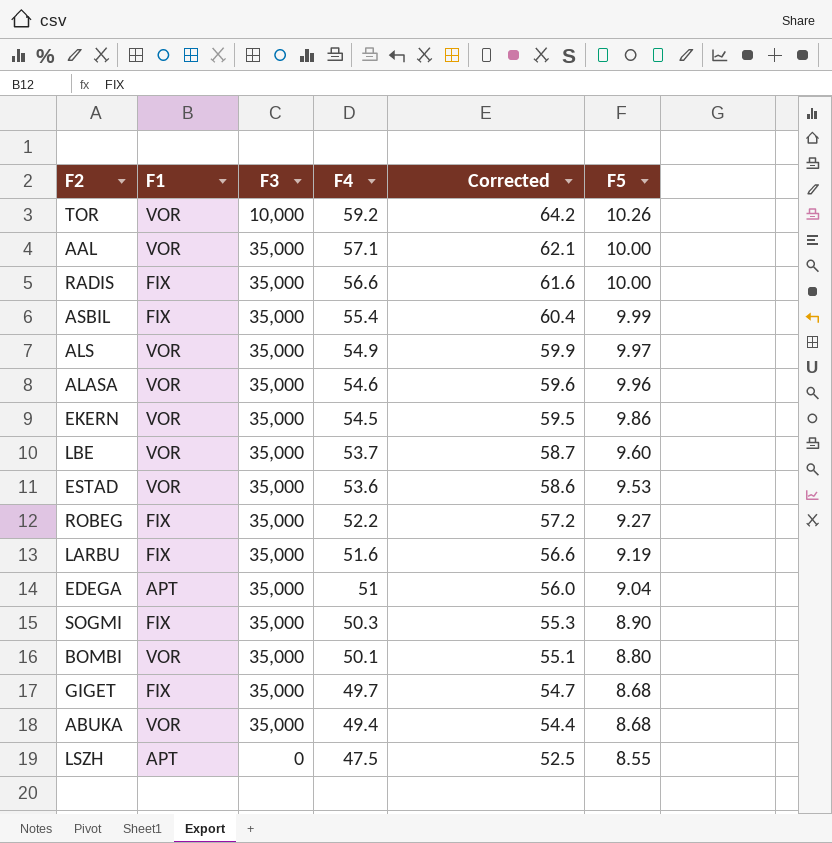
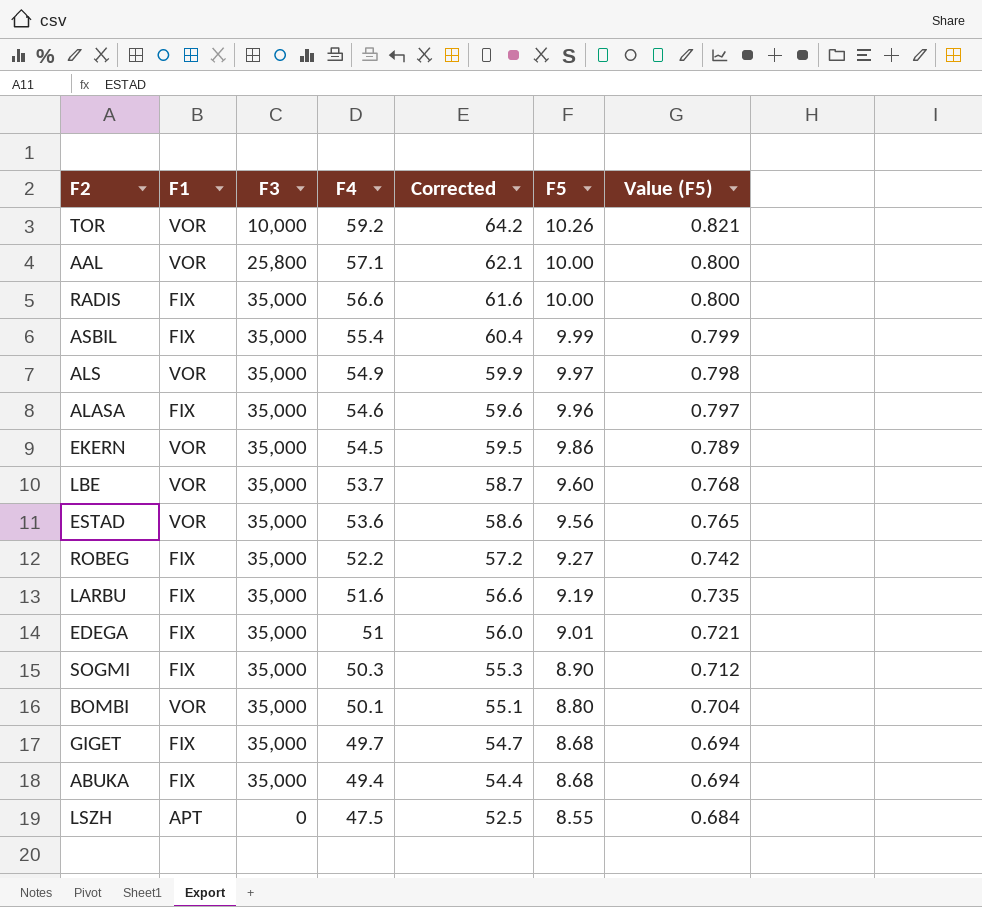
column Value (F5) | formula: none -> [F5] * 0.08
AAL | F3: 35,000 -> 25,800
ALASA | F1: VOR -> FIX
ESTAD | F5: 9.53 -> 9.56
EDEGA | F1: APT -> FIX
EDEGA | F5: 9.04 -> 9.01
ABUKA | F1: VOR -> FIX

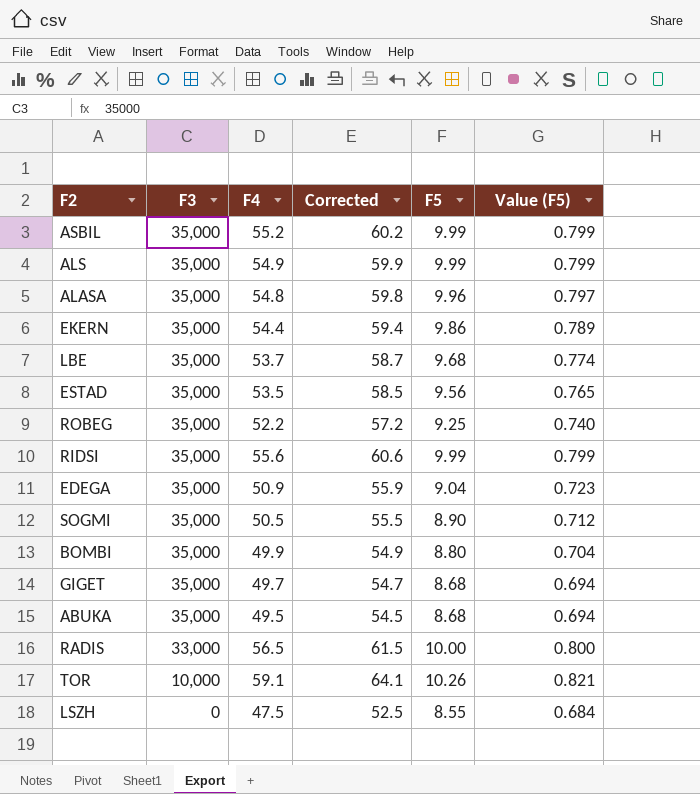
row order: F4 descending -> F3 descending
column F1 | position: 2 -> none
row AAL: VOR | 25,800 | 57.1 | 62.1 | 10.00 | 0.800 -> none
row LARBU: FIX | 35,000 | 51.6 | 56.6 | 9.19 | 0.735 -> none
ASBIL | F4: 55.4 -> 55.2
ASBIL | Corrected: 60.4 -> 60.2
ALS | F5: 9.97 -> 9.99
ALS | Value (F5): 0.798 -> 0.799
ALASA | F4: 54.6 -> 54.8
ALASA | Corrected: 59.6 -> 59.8
EKERN | F4: 54.5 -> 54.4
EKERN | Corrected: 59.5 -> 59.4
LBE | F5: 9.60 -> 9.68
LBE | Value (F5): 0.768 -> 0.774
ESTAD | F4: 53.6 -> 53.5
ESTAD | Corrected: 58.6 -> 58.5
ROBEG | F5: 9.27 -> 9.25
ROBEG | Value (F5): 0.742 -> 0.740
row RIDSI: none -> 35,000 | 55.6 | 60.6 | 9.99 | 0.799
EDEGA | F4: 51 -> 50.9
EDEGA | Corrected: 56.0 -> 55.9
EDEGA | F5: 9.01 -> 9.04
EDEGA | Value (F5): 0.721 -> 0.723
SOGMI | F4: 50.3 -> 50.5
SOGMI | Corrected: 55.3 -> 55.5
BOMBI | F4: 50.1 -> 49.9
BOMBI | Corrected: 55.1 -> 54.9
ABUKA | F4: 49.4 -> 49.5
ABUKA | Corrected: 54.4 -> 54.5
RADIS | F3: 35,000 -> 33,000
RADIS | F4: 56.6 -> 56.5
RADIS | Corrected: 61.6 -> 61.5
TOR | F4: 59.2 -> 59.1
TOR | Corrected: 64.2 -> 64.1

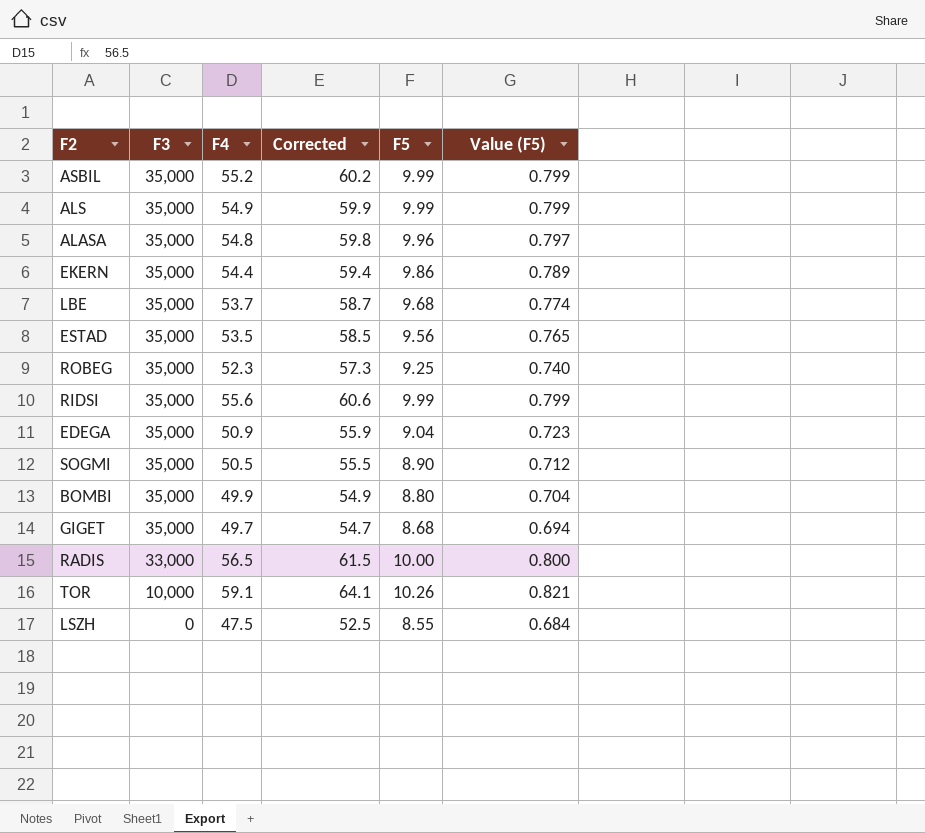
row ABUKA: 35,000 | 49.5 | 54.5 | 8.68 | 0.694 -> none
ROBEG | F4: 52.2 -> 52.3
ROBEG | Corrected: 57.2 -> 57.3

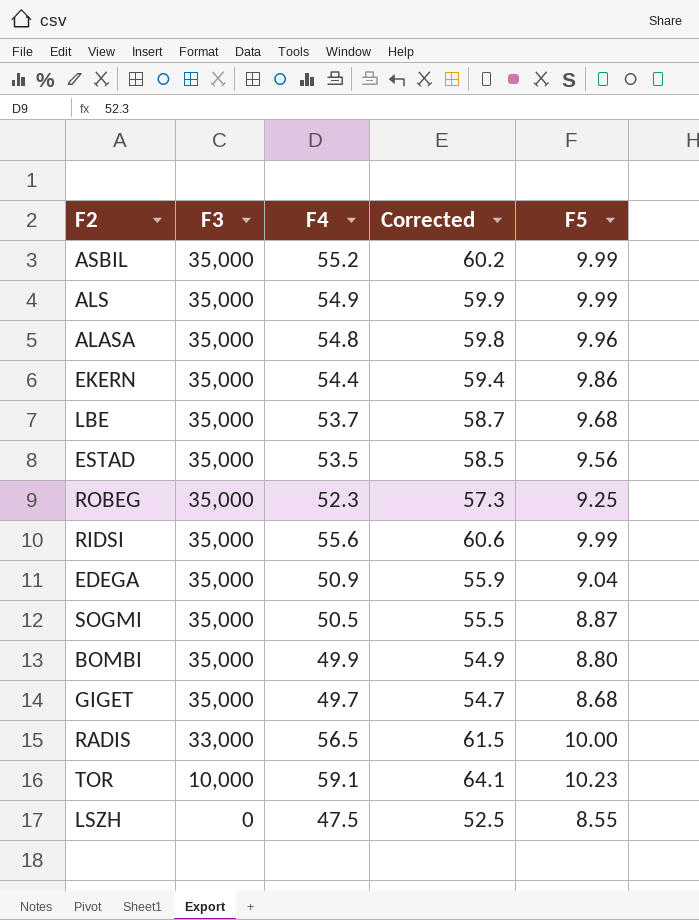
column Value (F5) | formula: [F5] * 0.08 -> none
SOGMI | F5: 8.90 -> 8.87
TOR | F5: 10.26 -> 10.23

